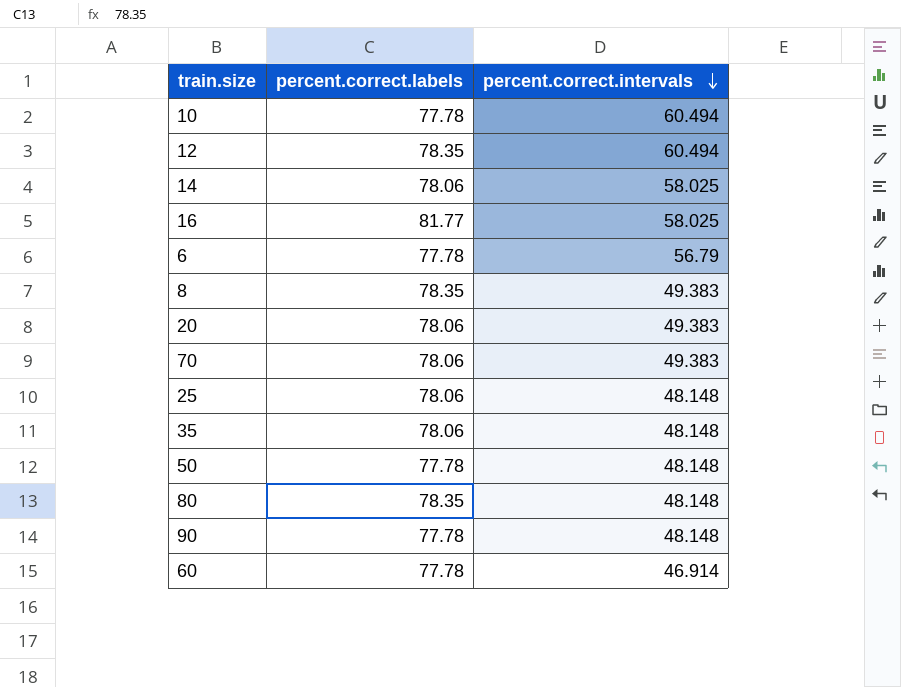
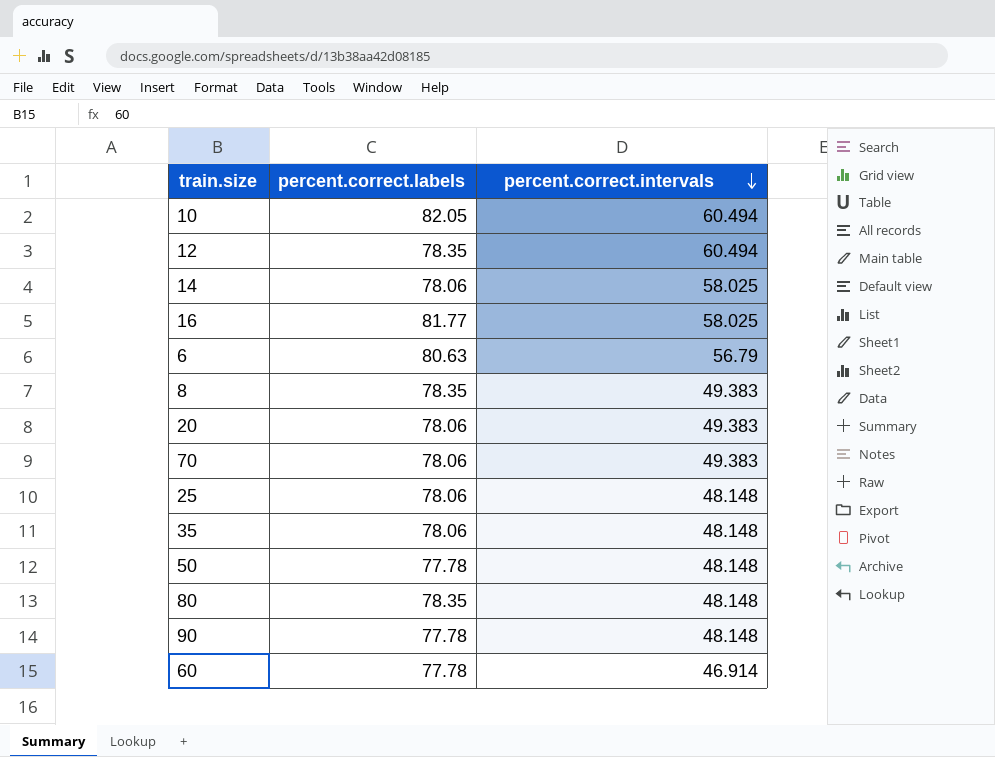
10 | percent.correct.labels: 77.78 -> 82.05
6 | percent.correct.labels: 77.78 -> 80.63

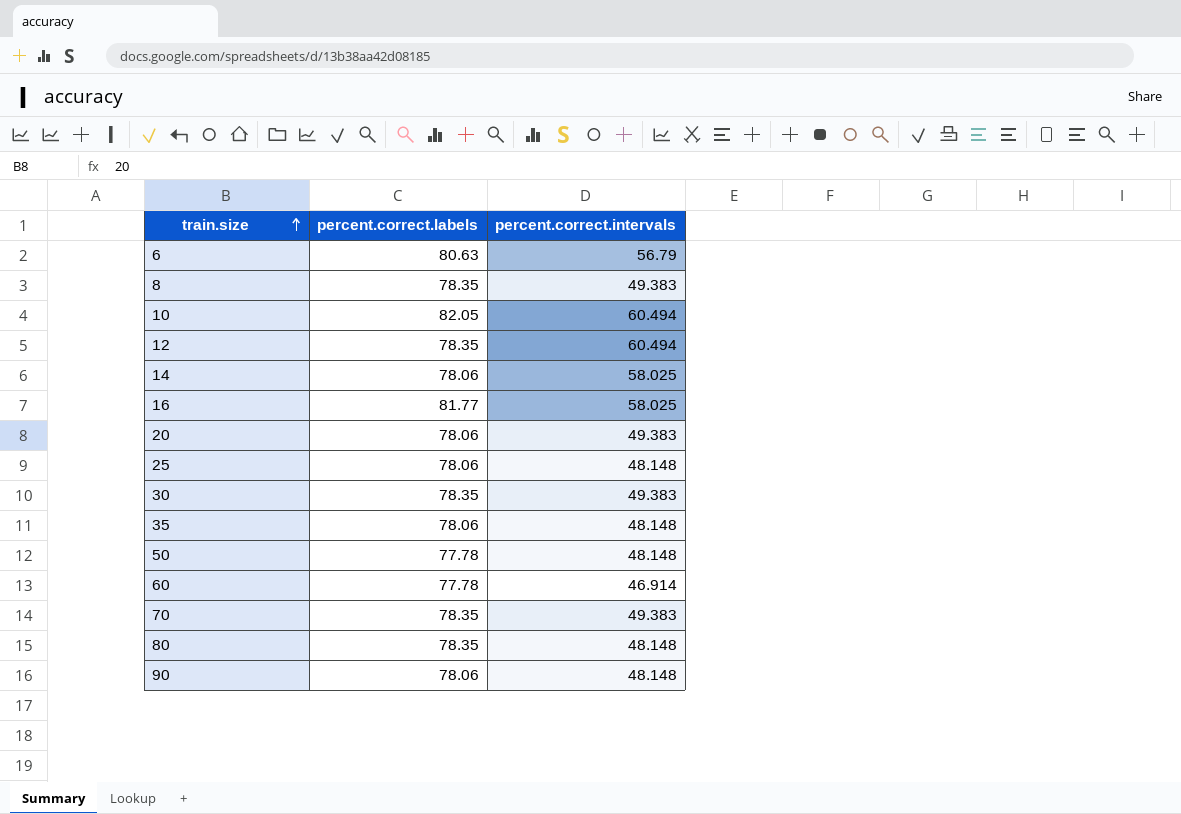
row order: percent.correct.intervals descending -> train.size ascending
row 30: none -> 78.35 | 49.383
70 | percent.correct.labels: 78.06 -> 78.35
90 | percent.correct.labels: 77.78 -> 78.06

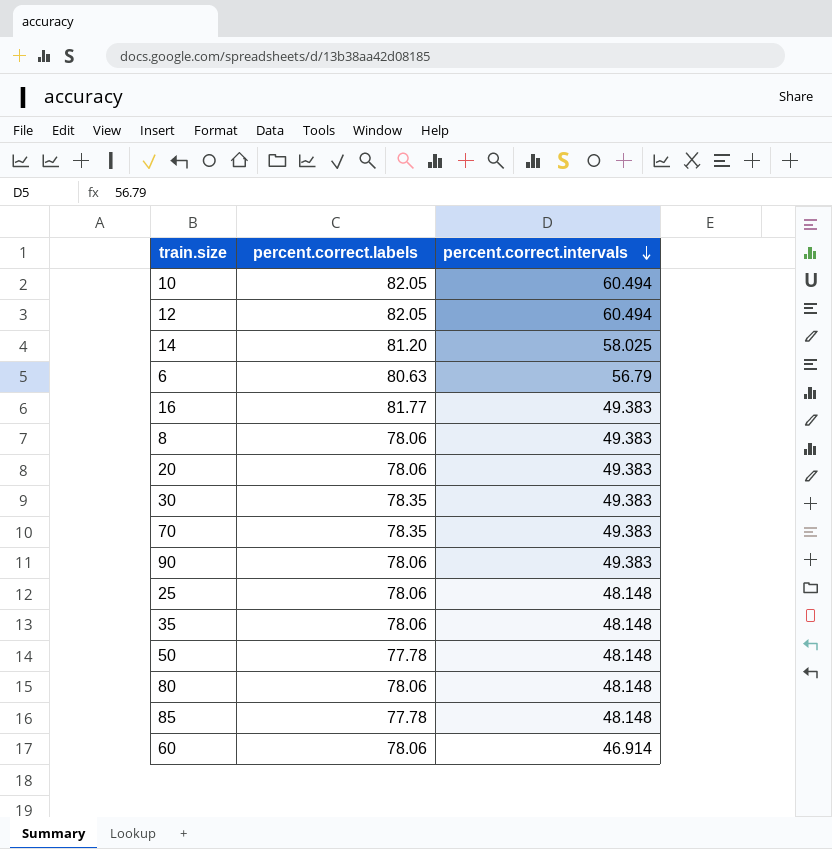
row order: train.size ascending -> percent.correct.intervals descending
12 | percent.correct.labels: 78.35 -> 82.05
14 | percent.correct.labels: 78.06 -> 81.20
16 | percent.correct.intervals: 58.025 -> 49.383
8 | percent.correct.labels: 78.35 -> 78.06
90 | percent.correct.intervals: 48.148 -> 49.383
80 | percent.correct.labels: 78.35 -> 78.06
row 85: none -> 77.78 | 48.148
60 | percent.correct.labels: 77.78 -> 78.06

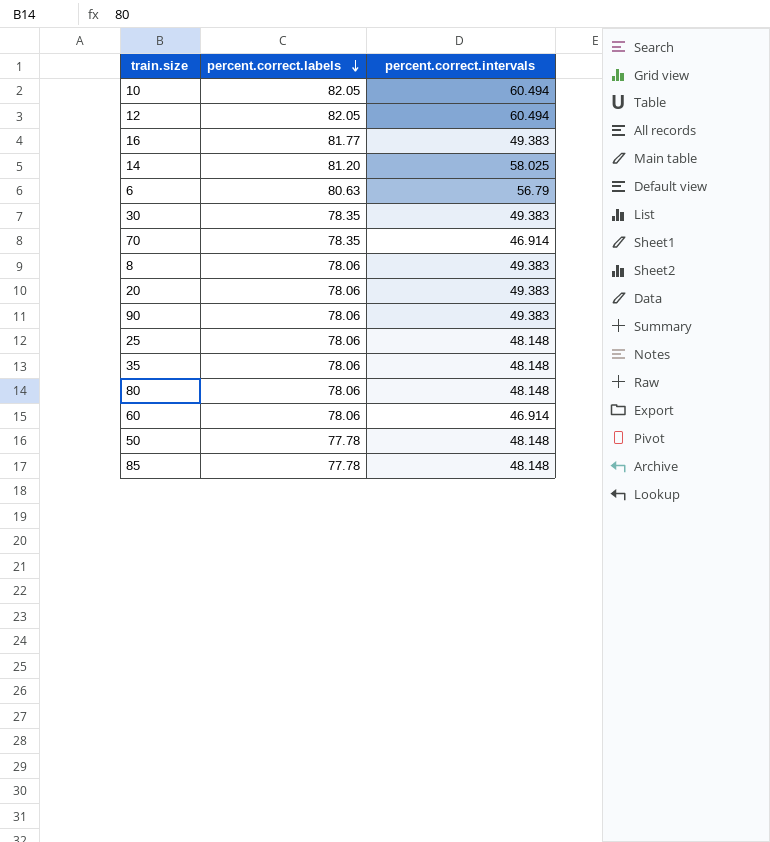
row order: percent.correct.intervals descending -> percent.correct.labels descending
70 | percent.correct.intervals: 49.383 -> 46.914

